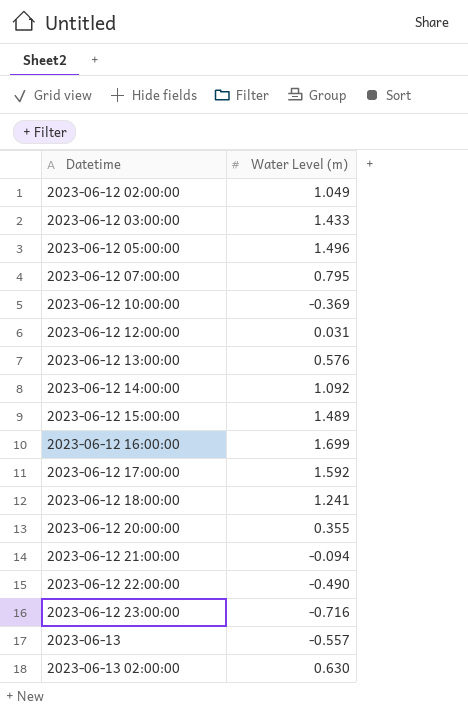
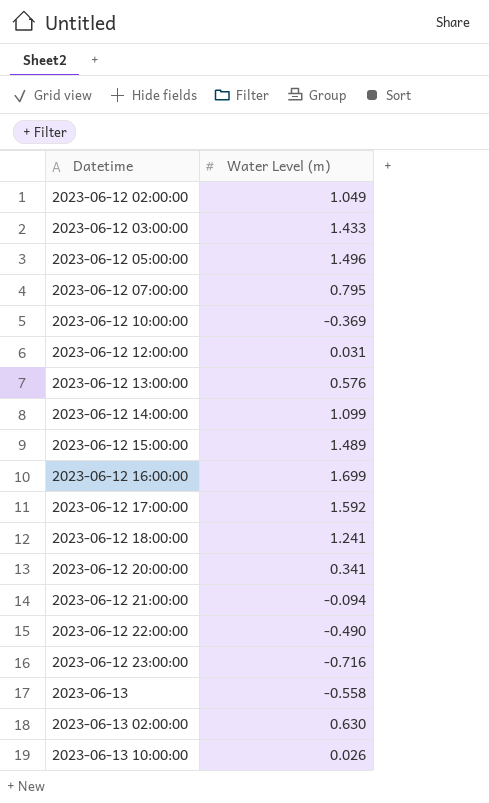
2023-06-12 14:00:00 | Water Level (m): 1.092 -> 1.099
2023-06-12 20:00:00 | Water Level (m): 0.355 -> 0.341
2023-06-13 | Water Level (m): -0.557 -> -0.558
row 2023-06-13 10:00:00: none -> 0.026

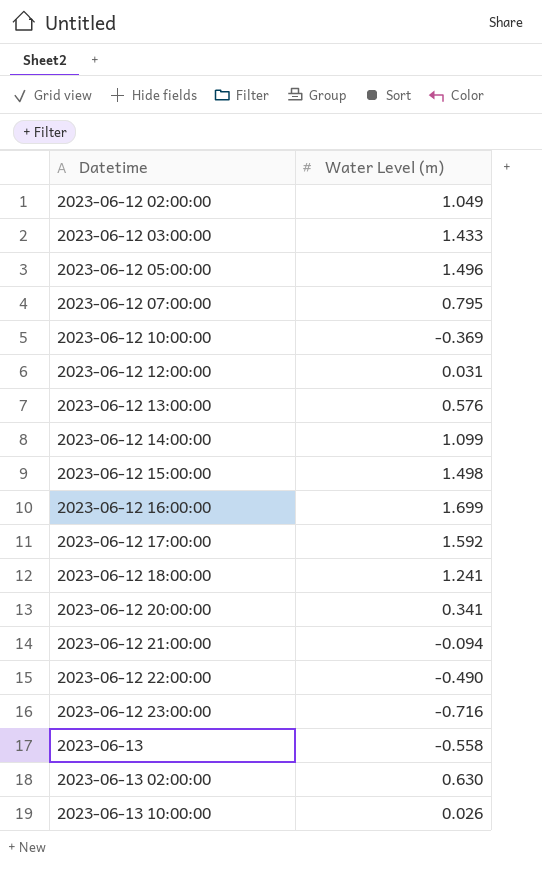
2023-06-12 15:00:00 | Water Level (m): 1.489 -> 1.498

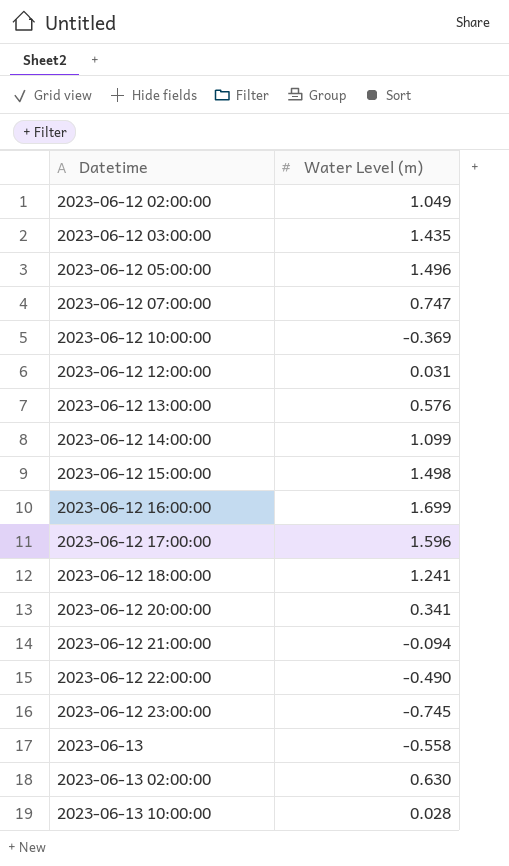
2023-06-12 03:00:00 | Water Level (m): 1.433 -> 1.435
2023-06-12 07:00:00 | Water Level (m): 0.795 -> 0.747
2023-06-12 17:00:00 | Water Level (m): 1.592 -> 1.596
2023-06-12 23:00:00 | Water Level (m): -0.716 -> -0.745
2023-06-13 10:00:00 | Water Level (m): 0.026 -> 0.028

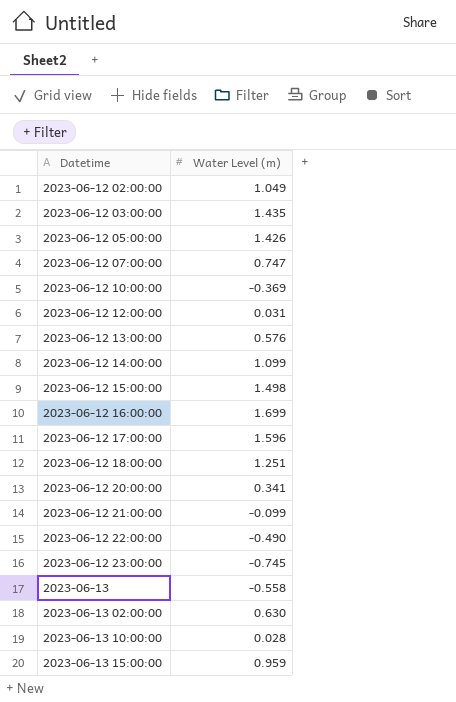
2023-06-12 05:00:00 | Water Level (m): 1.496 -> 1.426
2023-06-12 18:00:00 | Water Level (m): 1.241 -> 1.251
2023-06-12 21:00:00 | Water Level (m): -0.094 -> -0.099
row 2023-06-13 15:00:00: none -> 0.959

